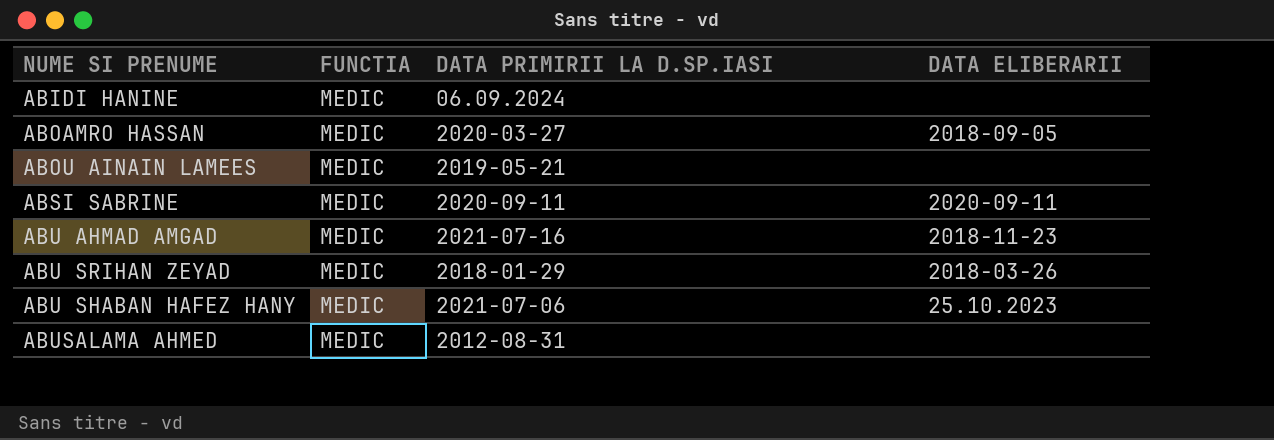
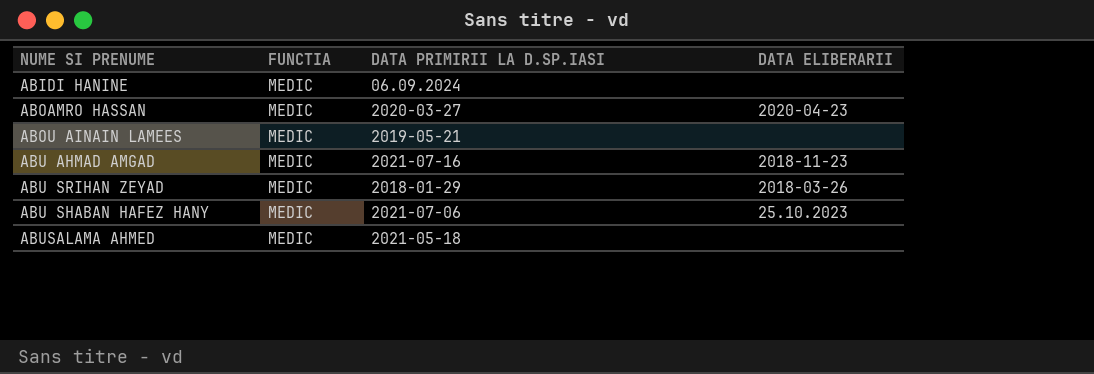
row ABSI SABRINE: MEDIC | 2020-09-11 | 2020-09-11 -> none
ABOAMRO HASSAN | DATA ELIBERARII: 2018-09-05 -> 2020-04-23
ABUSALAMA AHMED | DATA PRIMIRII LA D.SP.IASI: 2012-08-31 -> 2021-05-18

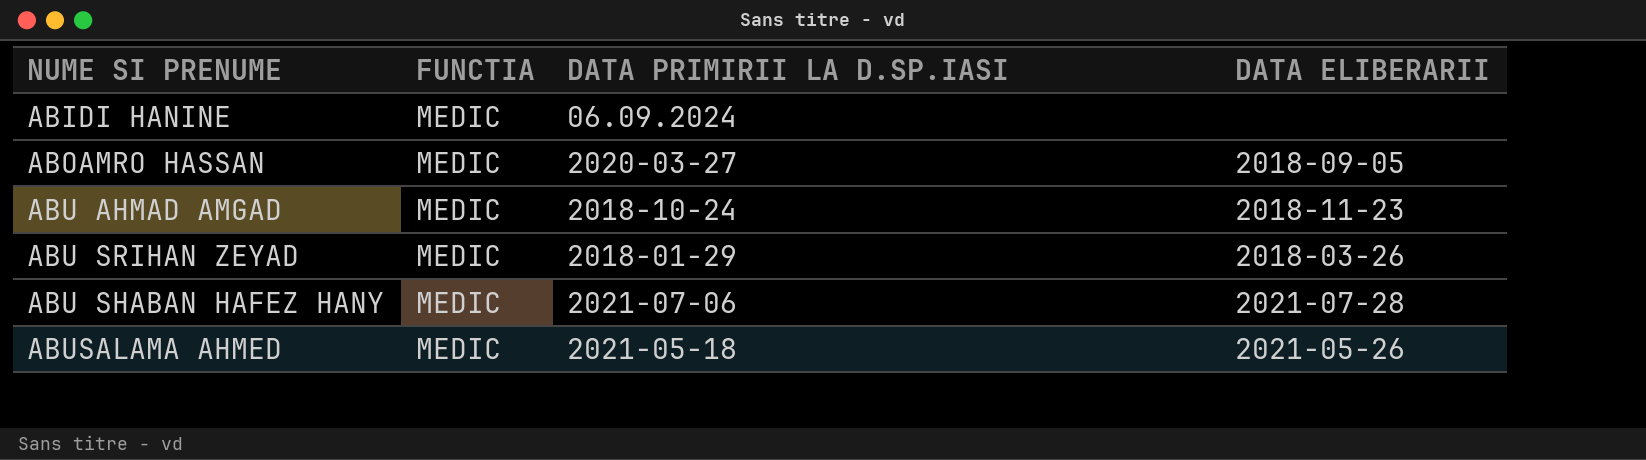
row ABOU AINAIN LAMEES: MEDIC | 2019-05-21 | none -> none
ABOAMRO HASSAN | DATA ELIBERARII: 2020-04-23 -> 2018-09-05
ABU AHMAD AMGAD | DATA PRIMIRII LA D.SP.IASI: 2021-07-16 -> 2018-10-24
ABU SHABAN HAFEZ HANY | DATA ELIBERARII: 25.10.2023 -> 2021-07-28
ABUSALAMA AHMED | DATA ELIBERARII: none -> 2021-05-26

